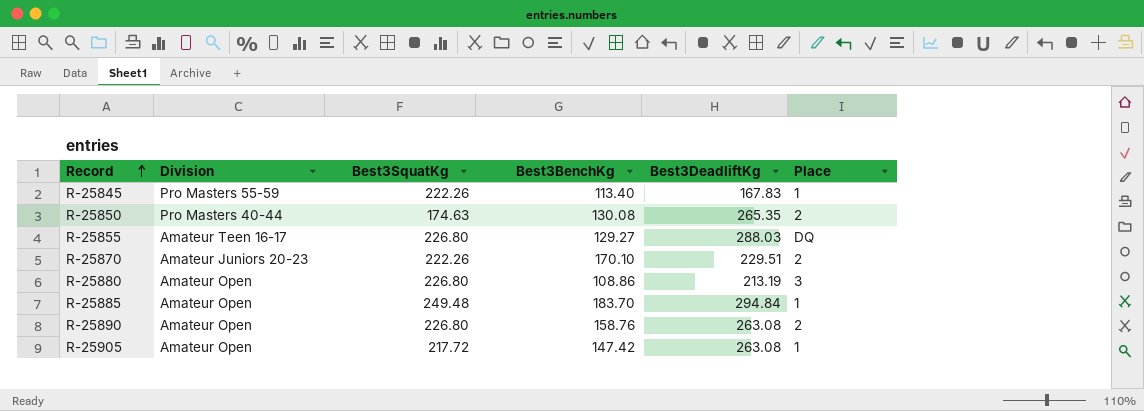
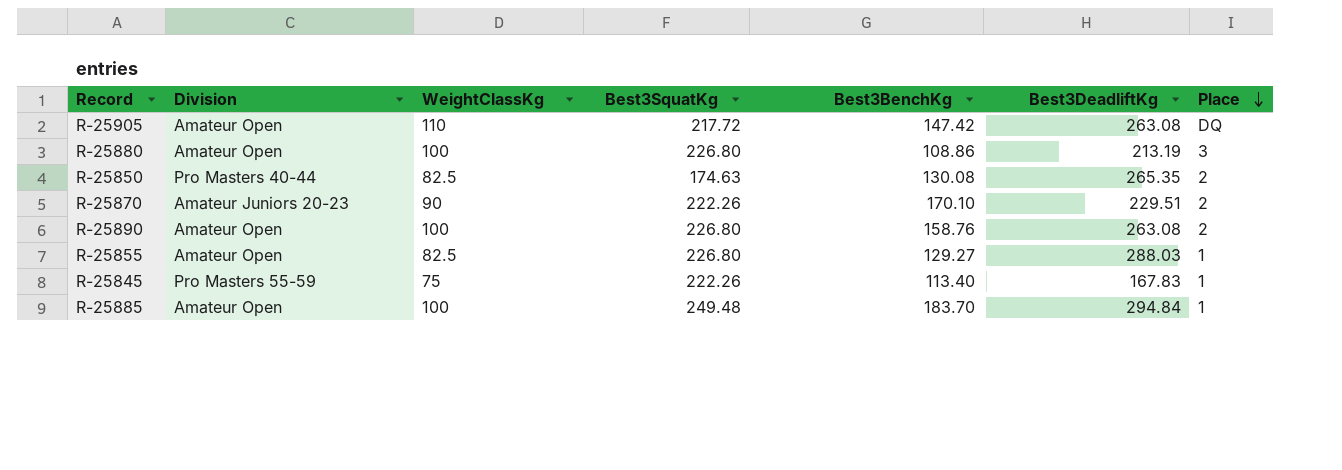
row order: Record ascending -> Place descending
column WeightClassKg | position: none -> 3
R-25905 | Place: 1 -> DQ
R-25855 | Division: Amateur Teen 16-17 -> Amateur Open
R-25855 | Place: DQ -> 1

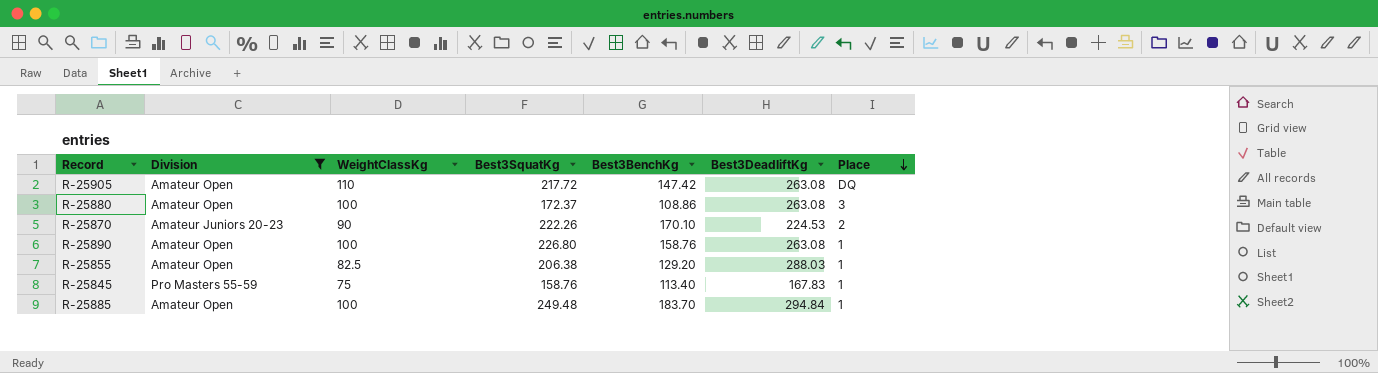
filter: none -> Division != Pro Masters 40-44
R-25880 | Best3SquatKg: 226.80 -> 172.37
R-25880 | Best3DeadliftKg: 213.19 -> 263.08
R-25870 | Best3DeadliftKg: 229.51 -> 224.53
R-25890 | Place: 2 -> 1
R-25855 | Best3SquatKg: 226.80 -> 206.38
R-25855 | Best3BenchKg: 129.27 -> 129.20
R-25845 | Best3SquatKg: 222.26 -> 158.76

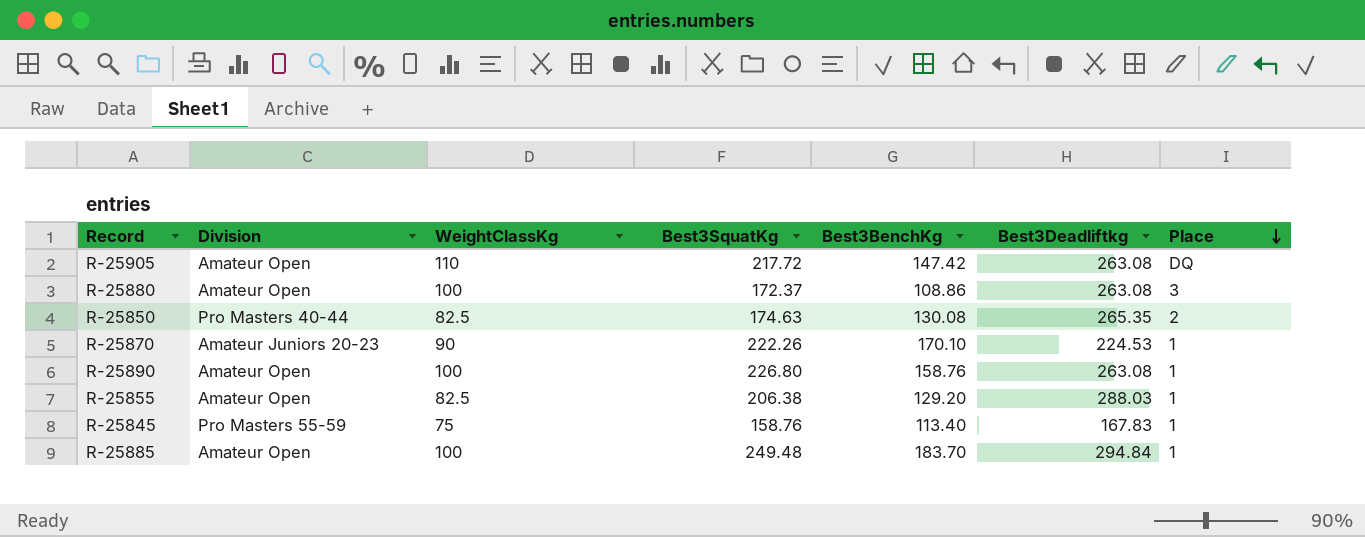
filter: Division != Pro Masters 40-44 -> none
column name: Best3DeadliftKg -> Best3Deadliftkg
R-25870 | Place: 2 -> 1

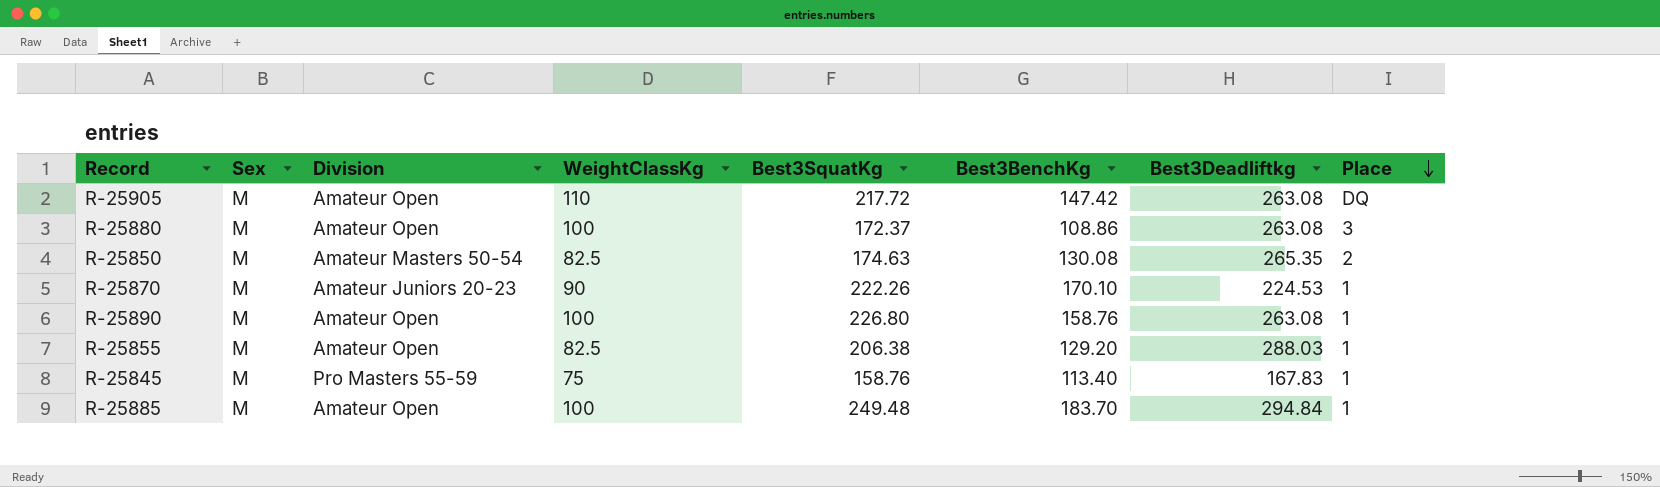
column Sex | position: none -> 2
R-25850 | Division: Pro Masters 40-44 -> Amateur Masters 50-54

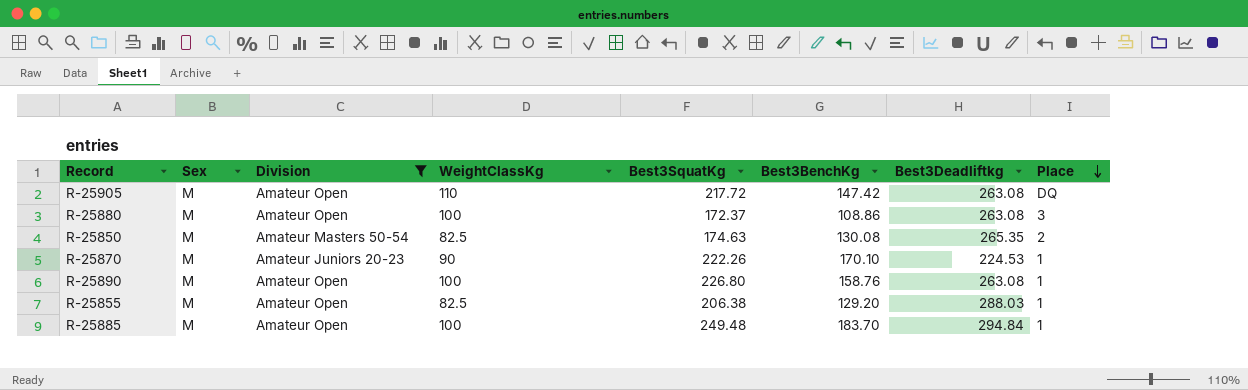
filter: none -> Division != Pro Masters 55-59

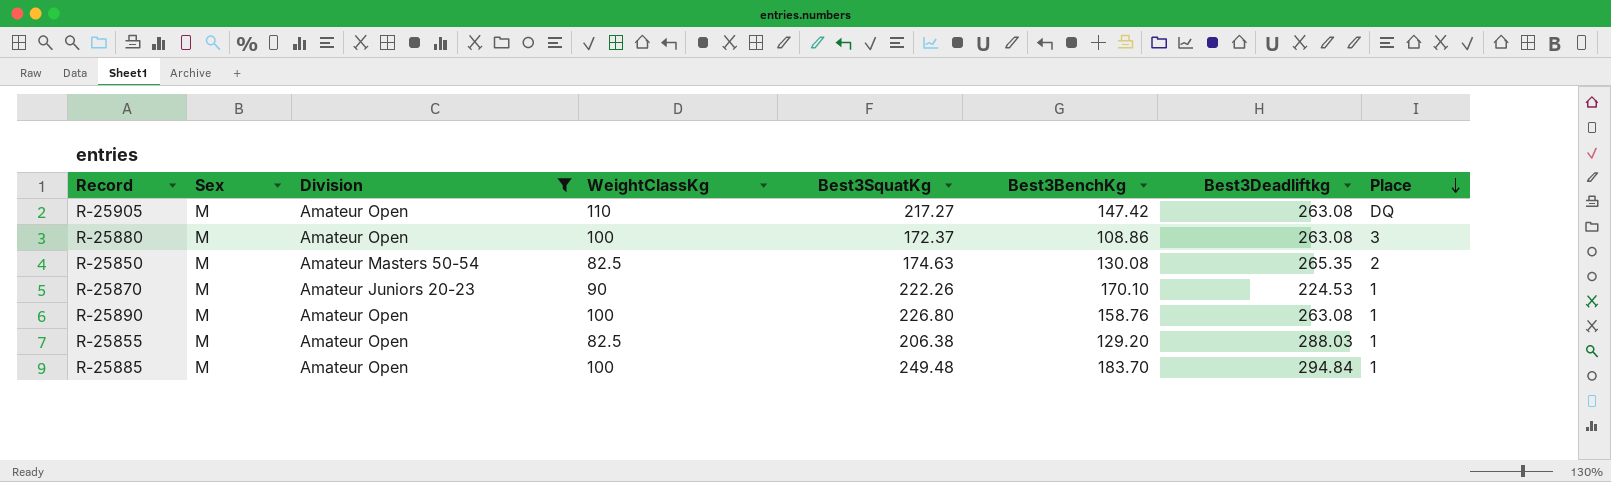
R-25905 | Best3SquatKg: 217.72 -> 217.27

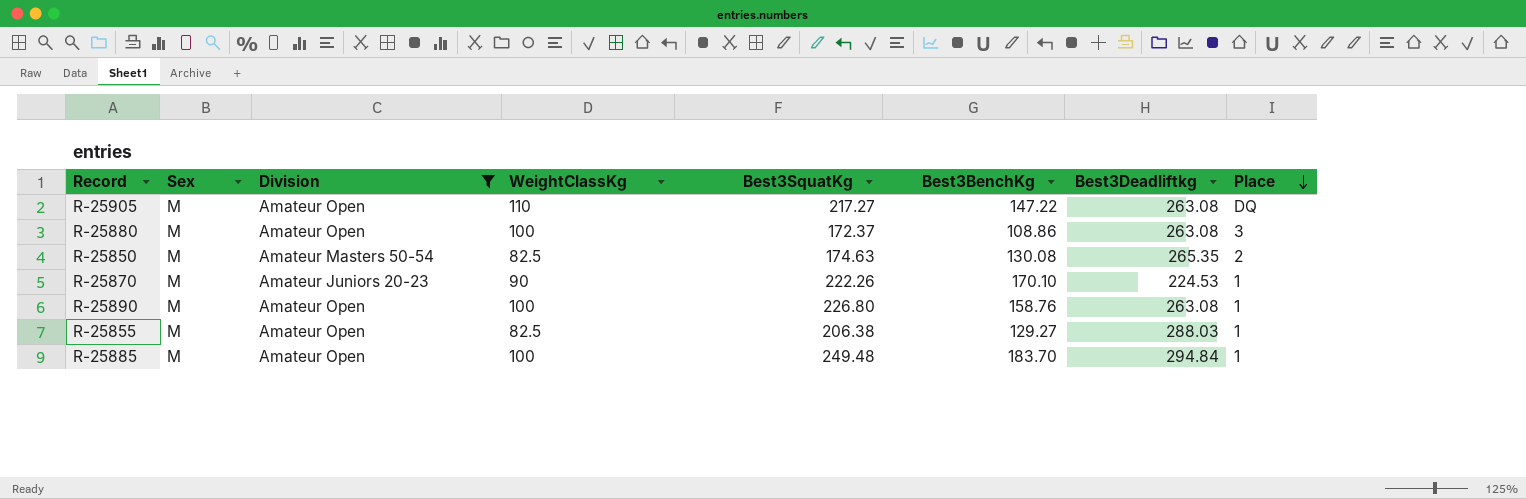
R-25905 | Best3BenchKg: 147.42 -> 147.22
R-25855 | Best3BenchKg: 129.20 -> 129.27

